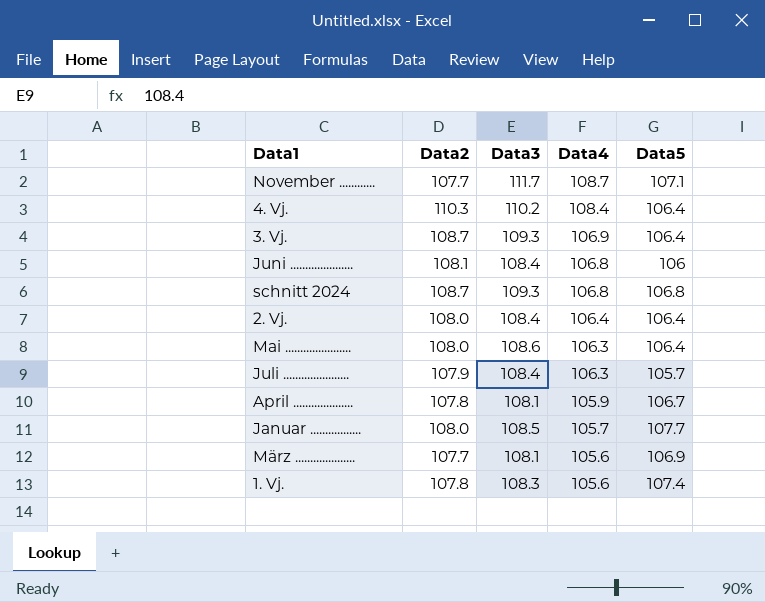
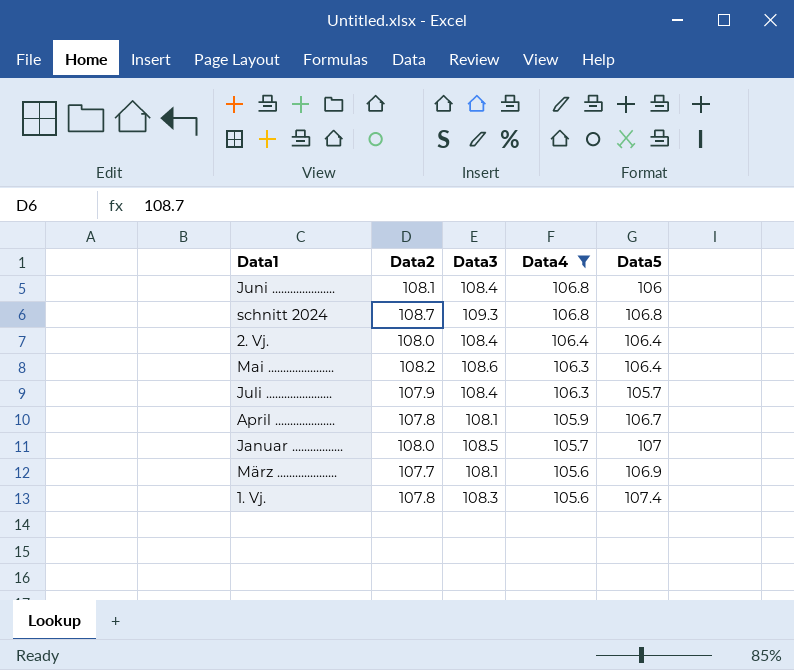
filter: none -> Data4 <= 106.8
Mai ...................... | Data2: 108.0 -> 108.2
Januar ................. | Data5: 107.7 -> 107

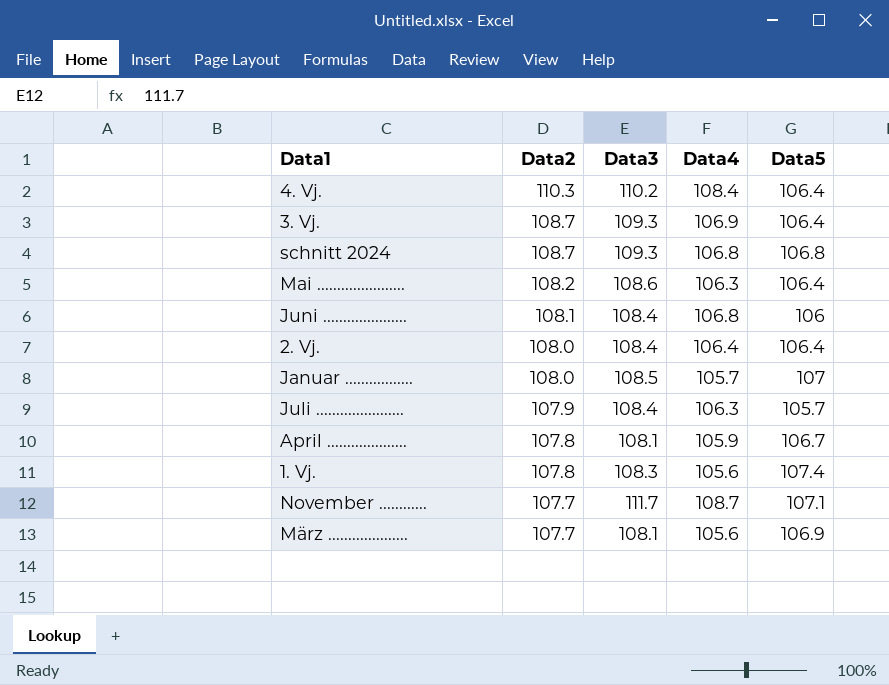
filter: Data4 <= 106.8 -> none
row order: Data4 descending -> Data2 descending

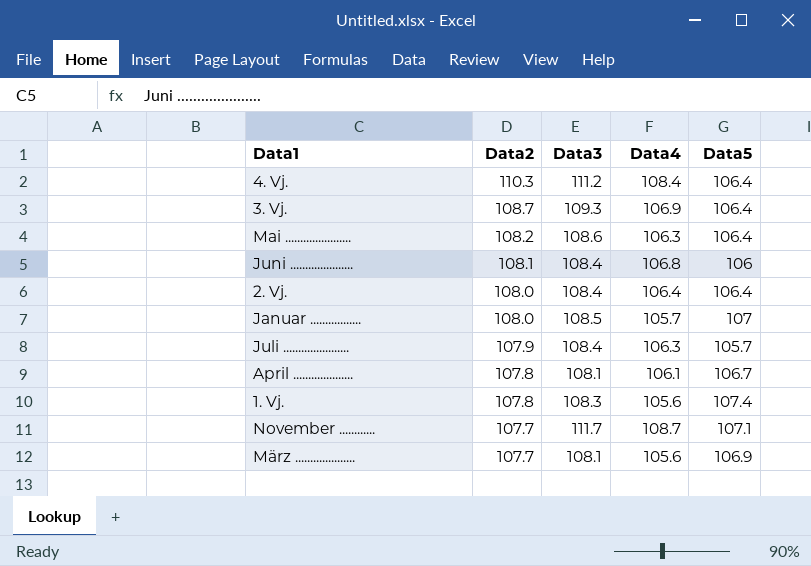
row schnitt 2024: 108.7 | 109.3 | 106.8 | 106.8 -> none
4. Vj. | Data3: 110.2 -> 111.2
April .................... | Data4: 105.9 -> 106.1

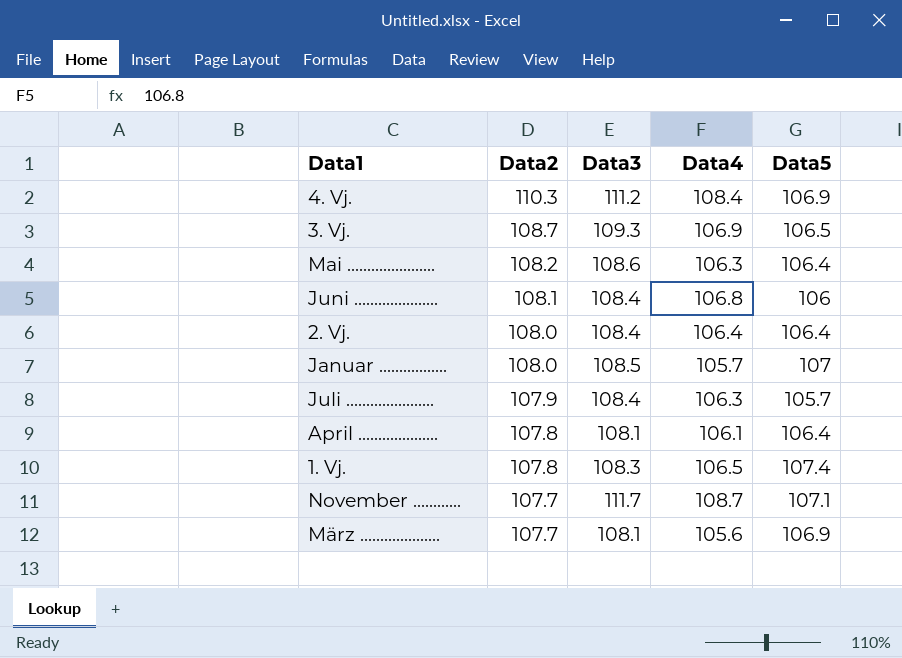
4. Vj. | Data5: 106.4 -> 106.9
3. Vj. | Data5: 106.4 -> 106.5
April .................... | Data5: 106.7 -> 106.4
1. Vj. | Data4: 105.6 -> 106.5

